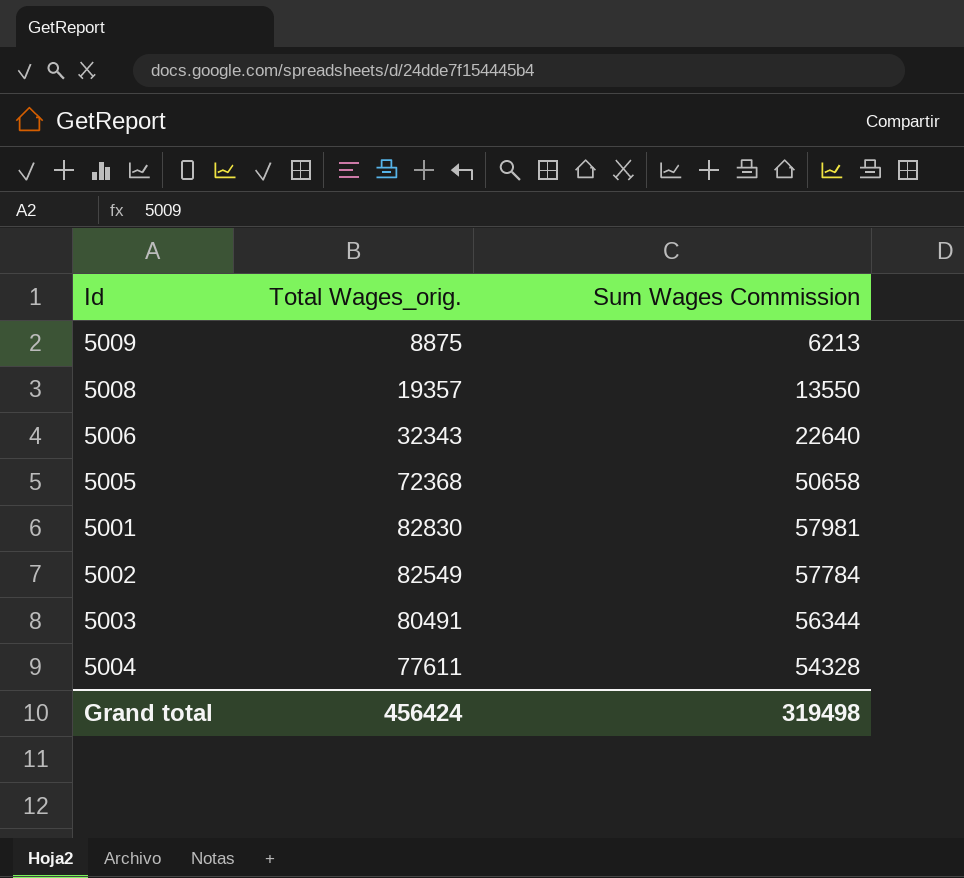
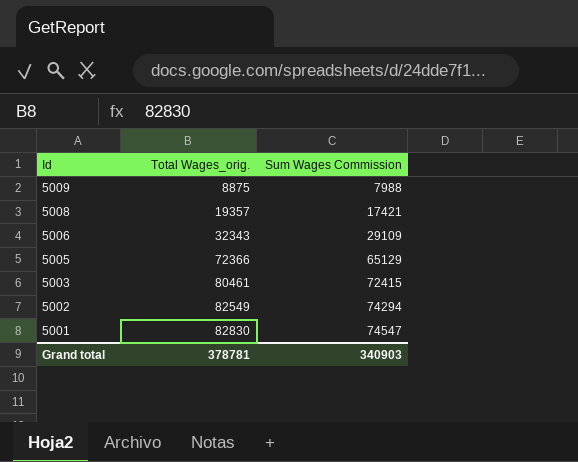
row order: none -> Id descending
column Sum Wages Commission | formula: [Total Wages_orig.] * 0.7 -> [Total Wages_orig.] * 0.9
row 5004: 77611 | 54328 -> none
5005 | Total Wages_orig.: 72368 -> 72366
5003 | Total Wages_orig.: 80491 -> 80461
Grand total | Total Wages_orig.: 456424 -> 378781
Grand total | Sum Wages Commission: 319498 -> 340903

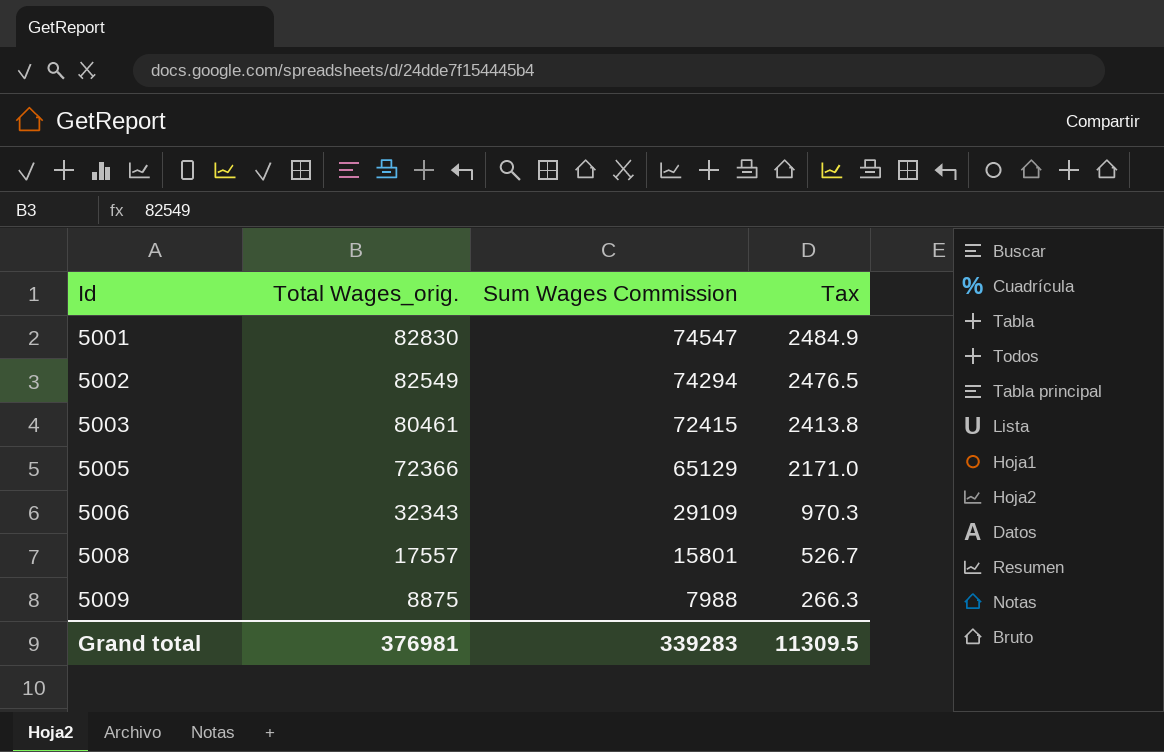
row order: Id descending -> Id ascending
column Tax | formula: none -> [Total Wages_orig.] * 0.03
5008 | Total Wages_orig.: 19357 -> 17557
5008 | Sum Wages Commission: 17421 -> 15801
Grand total | Total Wages_orig.: 378781 -> 376981
Grand total | Sum Wages Commission: 340903 -> 339283

